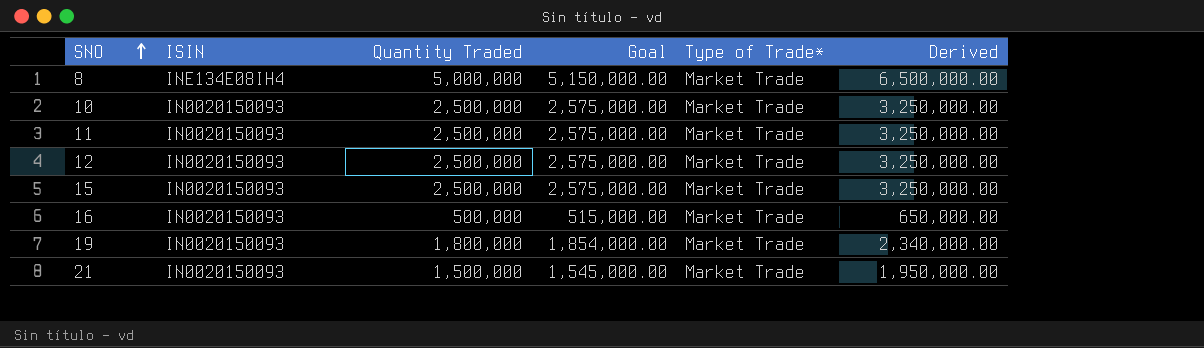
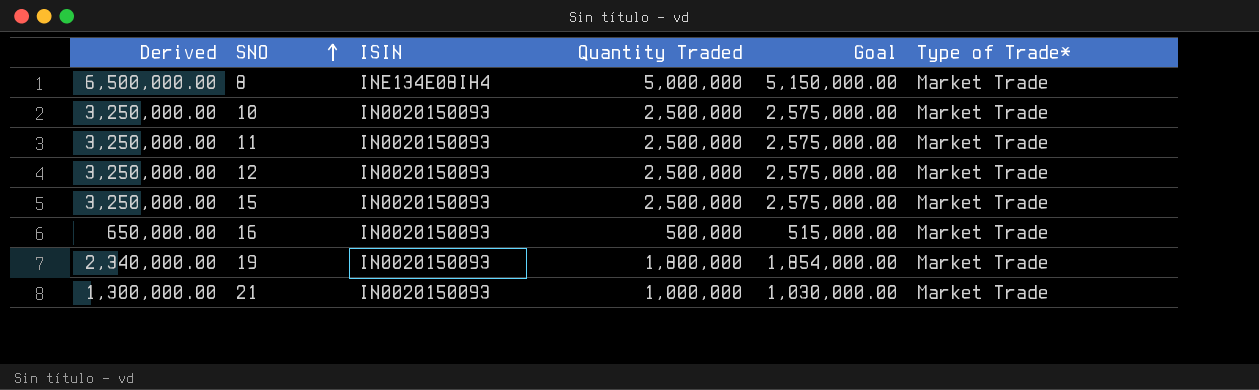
column Derived | position: 6 -> 1
21 | Derived: 1,950,000.00 -> 1,300,000.00
21 | Quantity Traded: 1,500,000 -> 1,000,000
21 | Goal: 1,545,000.00 -> 1,030,000.00

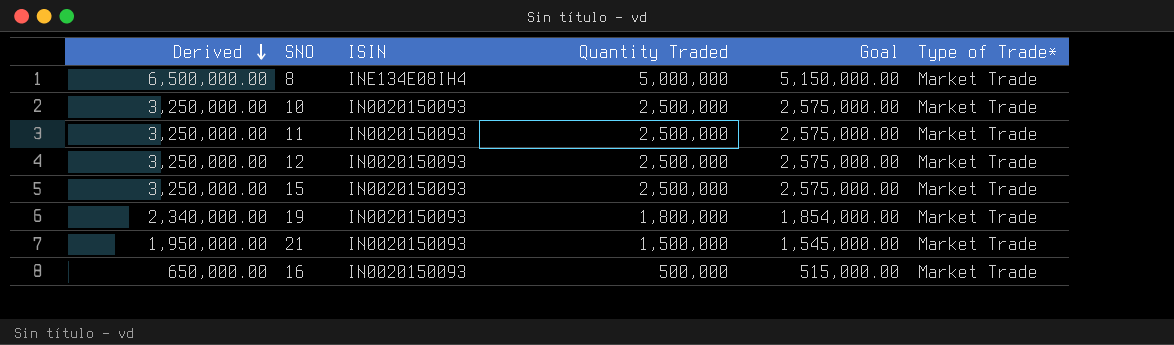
row order: SNO ascending -> Derived descending
21 | Derived: 1,300,000.00 -> 1,950,000.00
21 | Quantity Traded: 1,000,000 -> 1,500,000
21 | Goal: 1,030,000.00 -> 1,545,000.00

